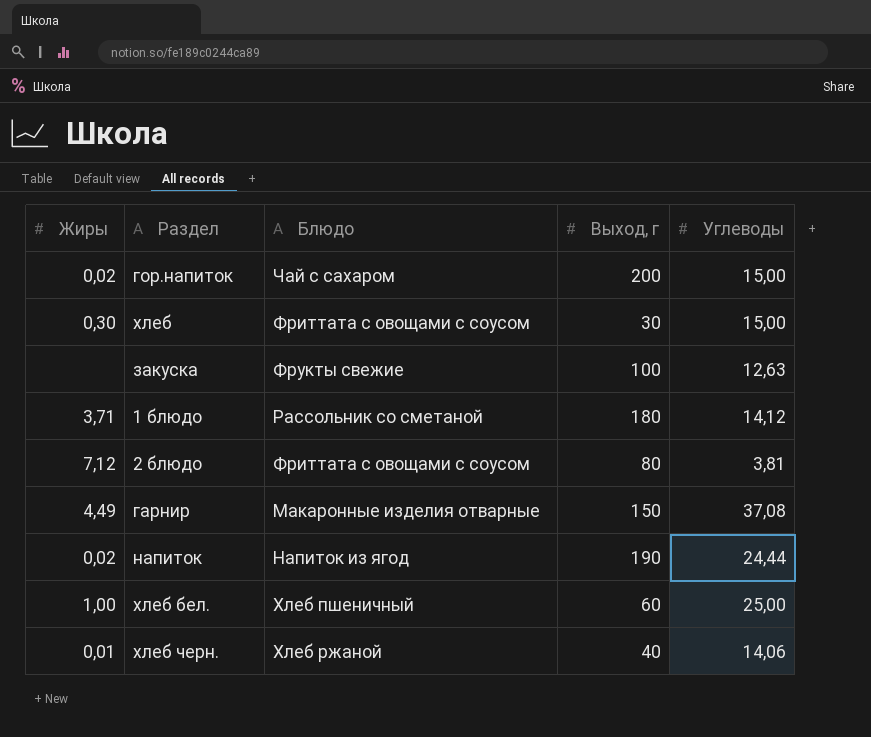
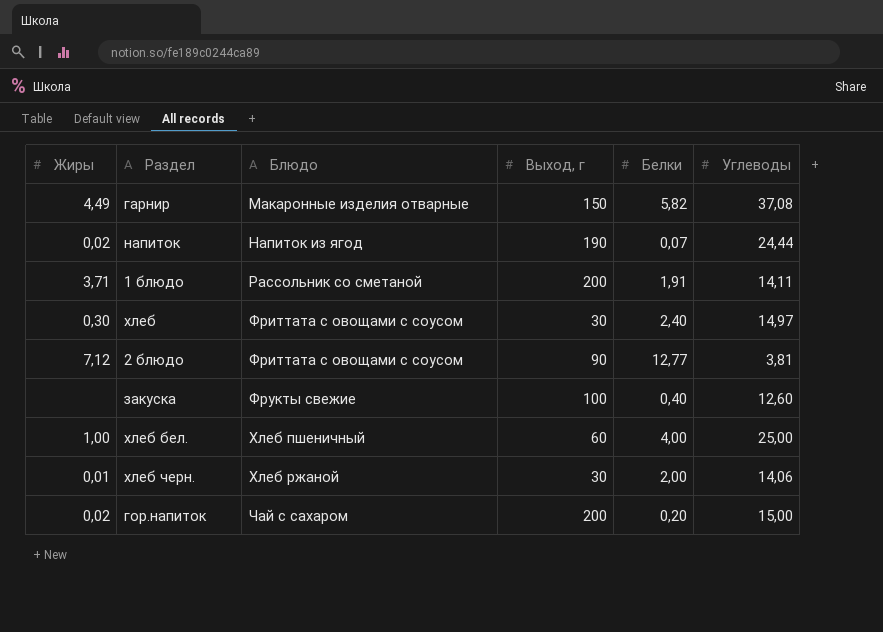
row order: none -> Блюдо ascending
column Белки | position: none -> 5
1 блюдо | Выход, г: 180 -> 200
1 блюдо | Углеводы: 14,12 -> 14,11
хлеб | Углеводы: 15,00 -> 14,97
2 блюдо | Выход, г: 80 -> 90
закуска | Углеводы: 12,63 -> 12,60
хлеб черн. | Выход, г: 40 -> 30

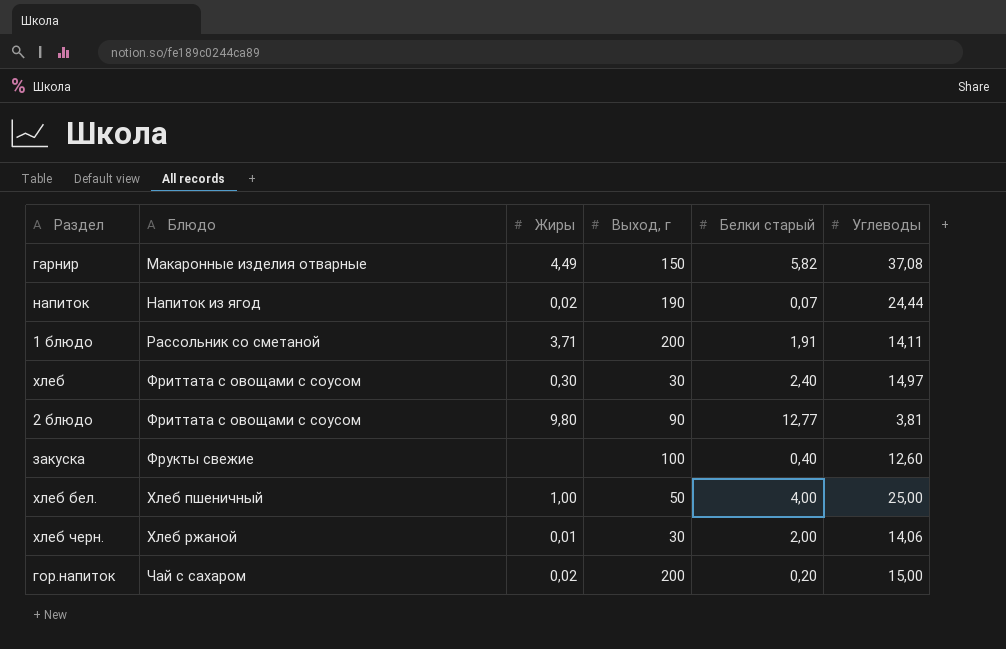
column Жиры | position: 1 -> 3
column name: Белки -> Белки старый
2 блюдо | Жиры: 7,12 -> 9,80
хлеб бел. | Выход, г: 60 -> 50

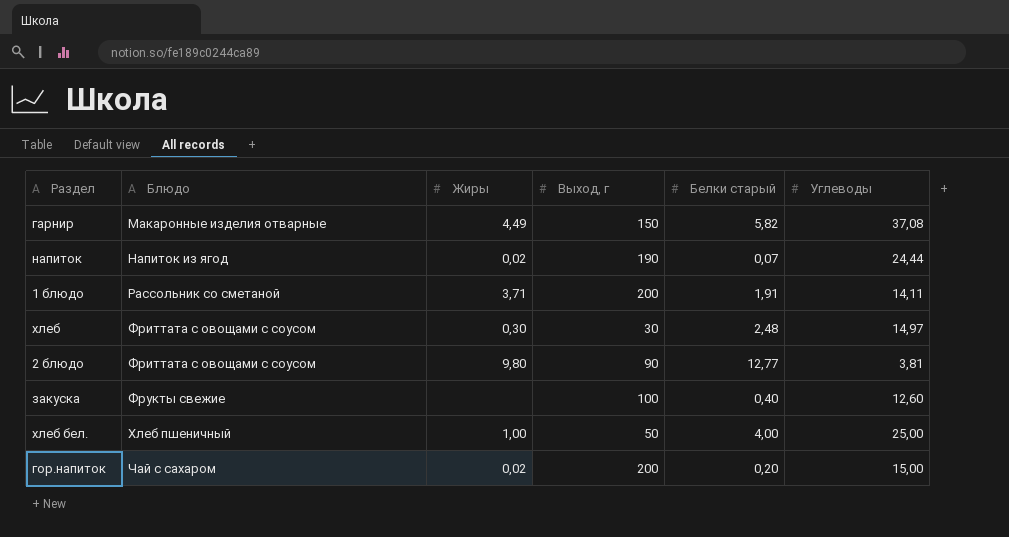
row хлеб черн.: Хлеб ржаной | 0,01 | 30 | 2,00 | 14,06 -> none
хлеб | Белки старый: 2,40 -> 2,48

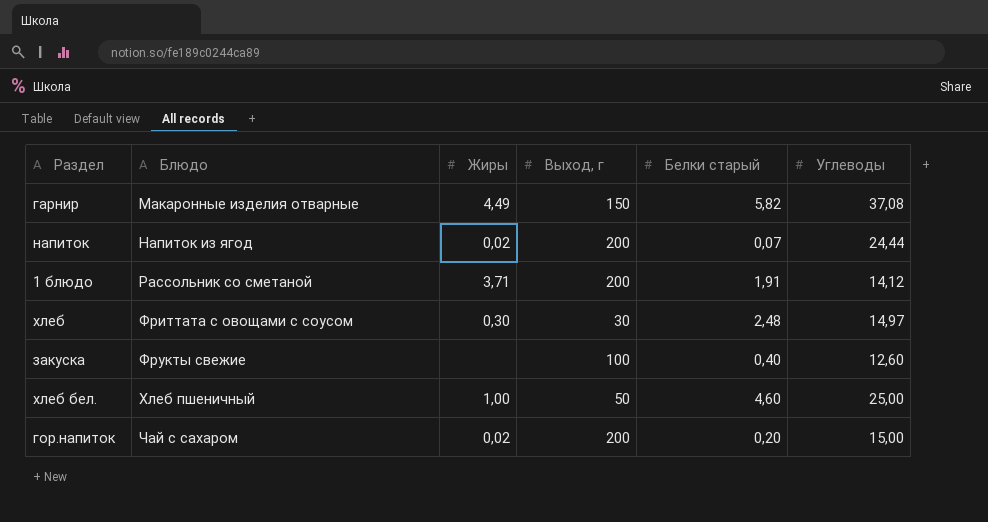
row 2 блюдо: Фриттата с овощами с соусом | 9,80 | 90 | 12,77 | 3,81 -> none
напиток | Выход, г: 190 -> 200
1 блюдо | Углеводы: 14,11 -> 14,12
хлеб бел. | Белки старый: 4,00 -> 4,60

